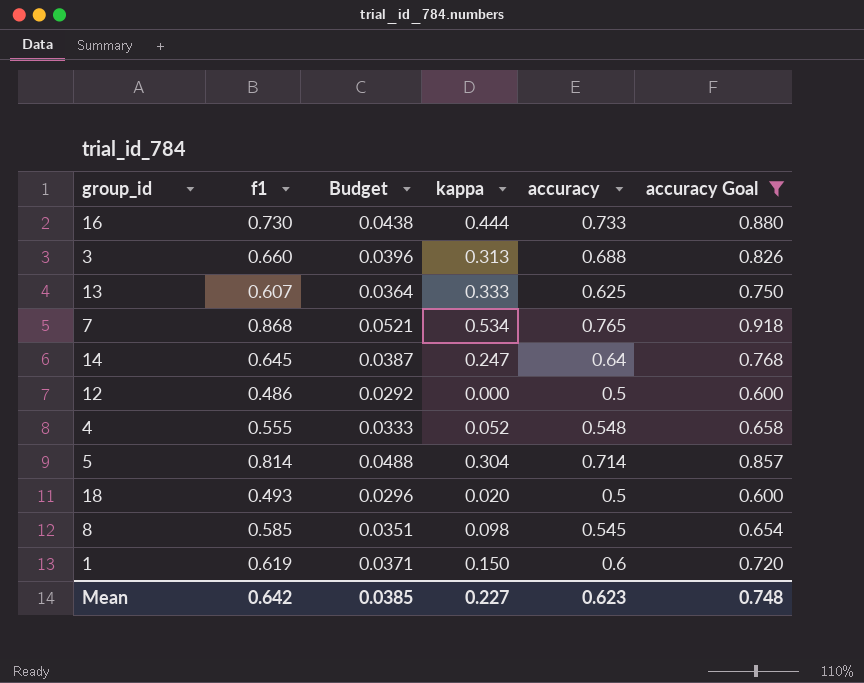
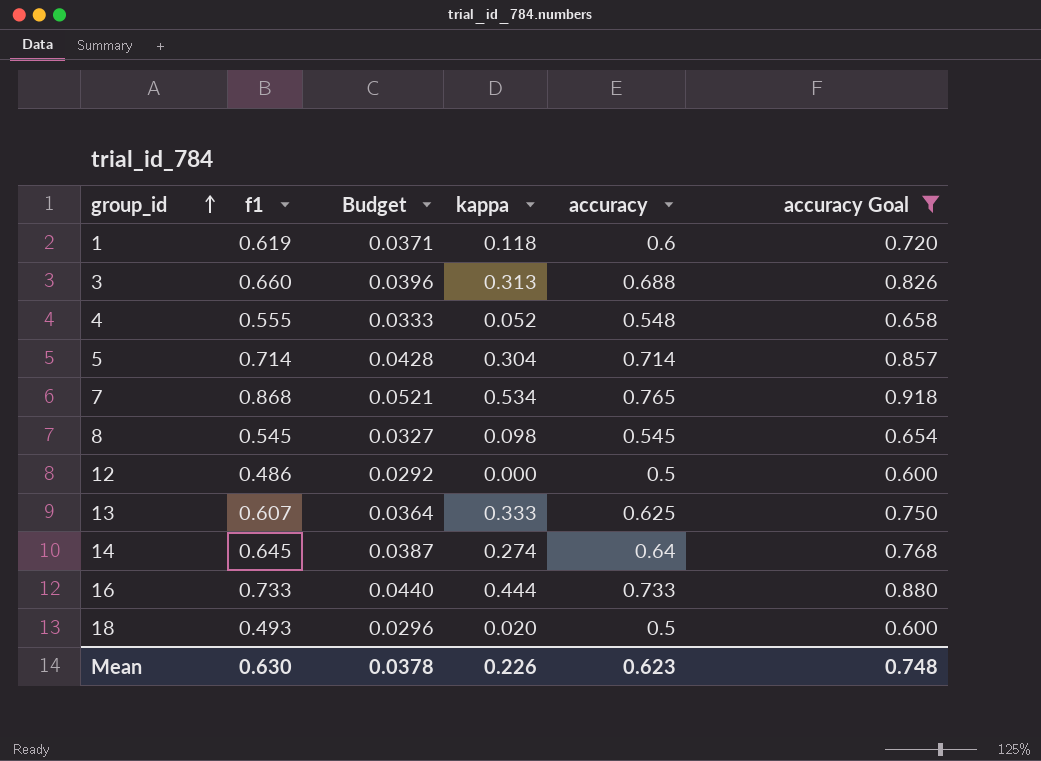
row order: none -> group_id ascending
1 | kappa: 0.150 -> 0.118
5 | f1: 0.814 -> 0.714
5 | Budget: 0.0488 -> 0.0428
8 | f1: 0.585 -> 0.545
8 | Budget: 0.0351 -> 0.0327
14 | kappa: 0.247 -> 0.274
16 | f1: 0.730 -> 0.733
16 | Budget: 0.0438 -> 0.0440
Mean | f1: 0.642 -> 0.630
Mean | Budget: 0.0385 -> 0.0378
Mean | kappa: 0.227 -> 0.226

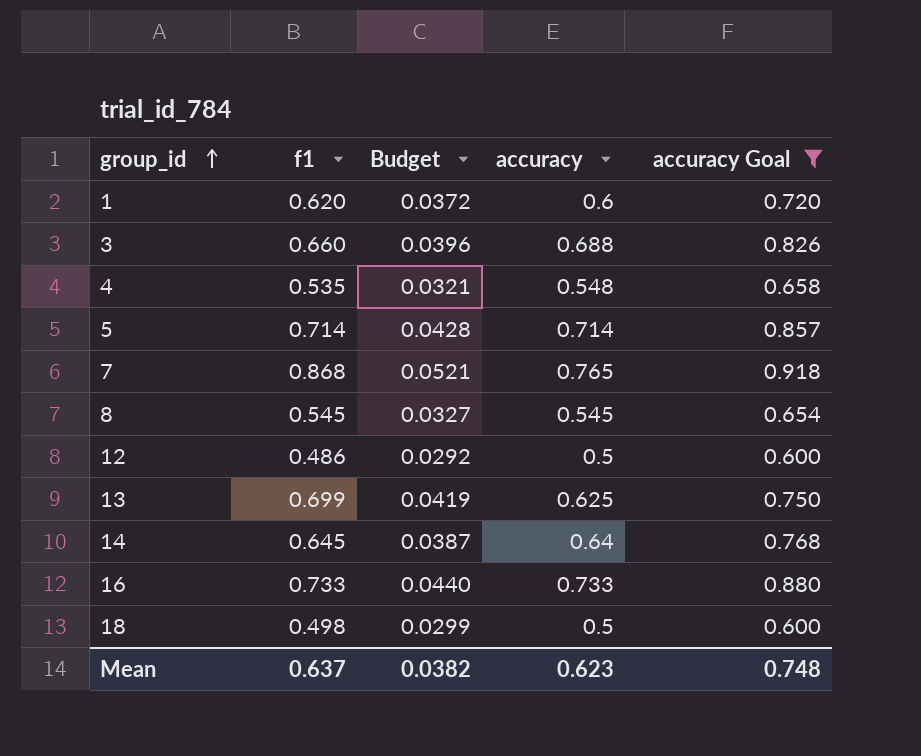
column kappa | position: 4 -> none
1 | f1: 0.619 -> 0.620
1 | Budget: 0.0371 -> 0.0372
4 | f1: 0.555 -> 0.535
4 | Budget: 0.0333 -> 0.0321
13 | f1: 0.607 -> 0.699
13 | Budget: 0.0364 -> 0.0419
18 | f1: 0.493 -> 0.498
18 | Budget: 0.0296 -> 0.0299
Mean | f1: 0.630 -> 0.637
Mean | Budget: 0.0378 -> 0.0382

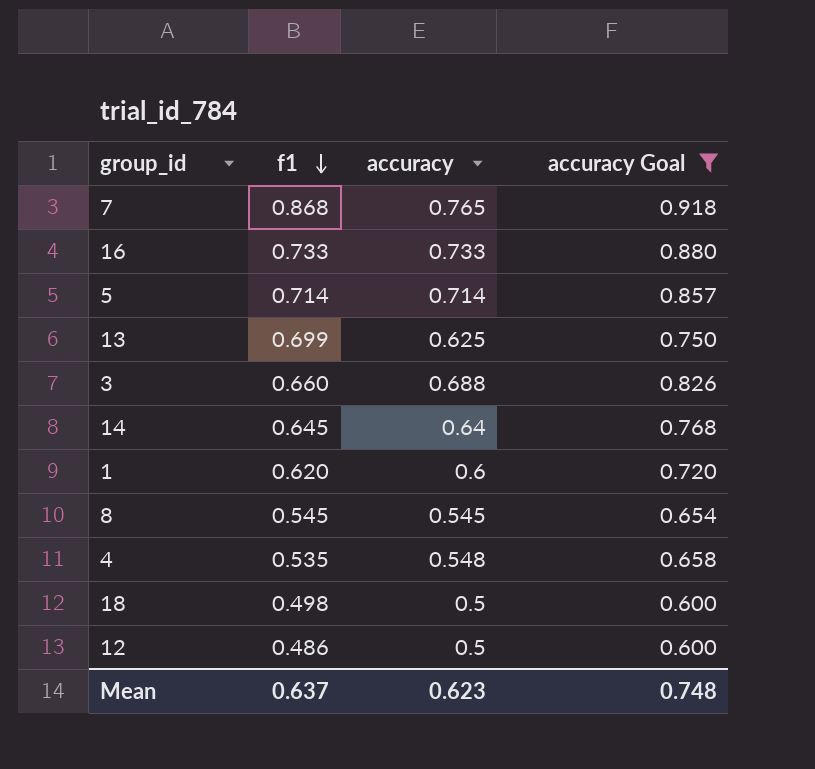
row order: group_id ascending -> f1 descending
column Budget | formula: [f1] * 0.06 -> none

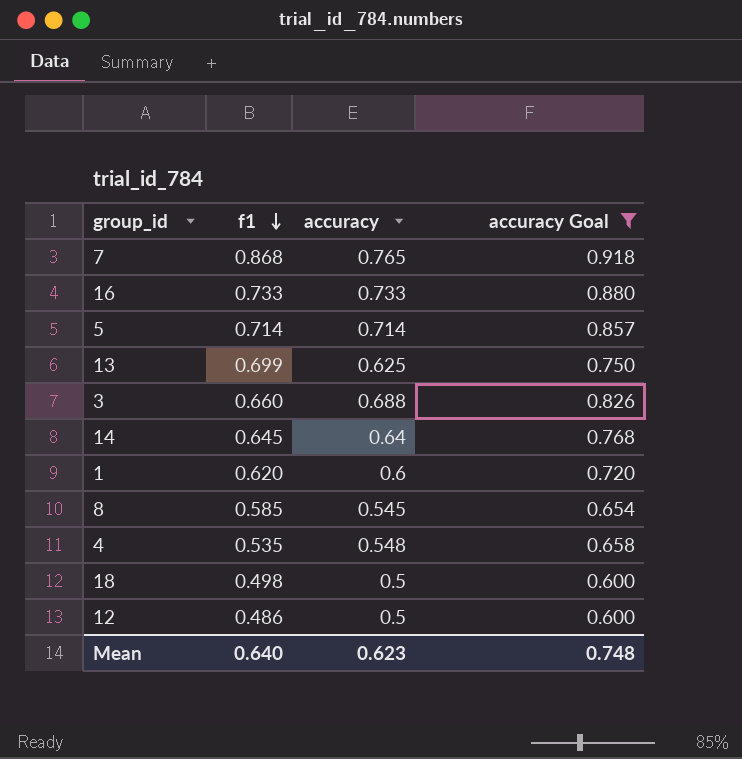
8 | f1: 0.545 -> 0.585
Mean | f1: 0.637 -> 0.640

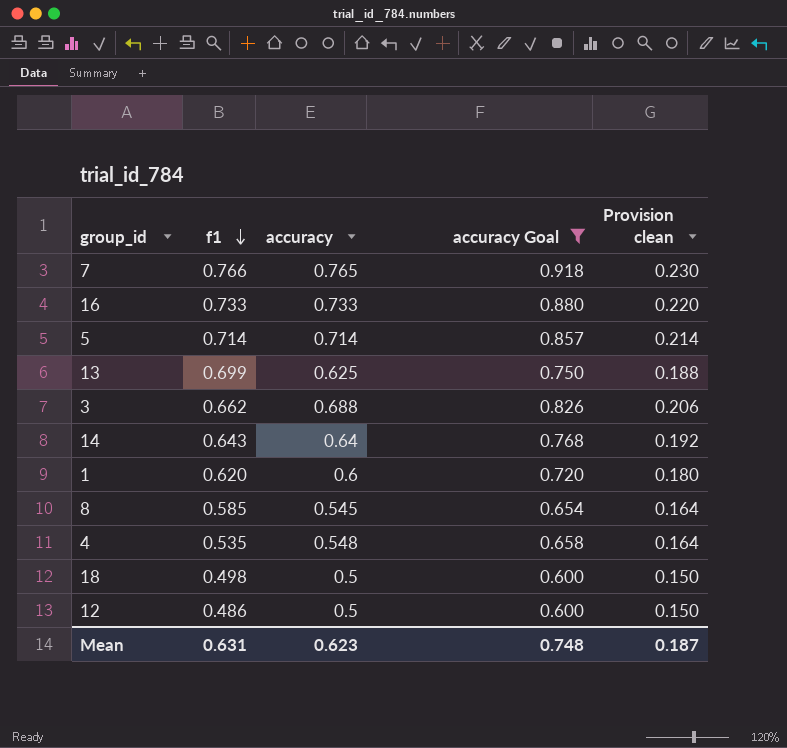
column Provision clean | formula: none -> [accuracy] * 0.3
7 | f1: 0.868 -> 0.766
3 | f1: 0.660 -> 0.662
14 | f1: 0.645 -> 0.643
Mean | f1: 0.640 -> 0.631

